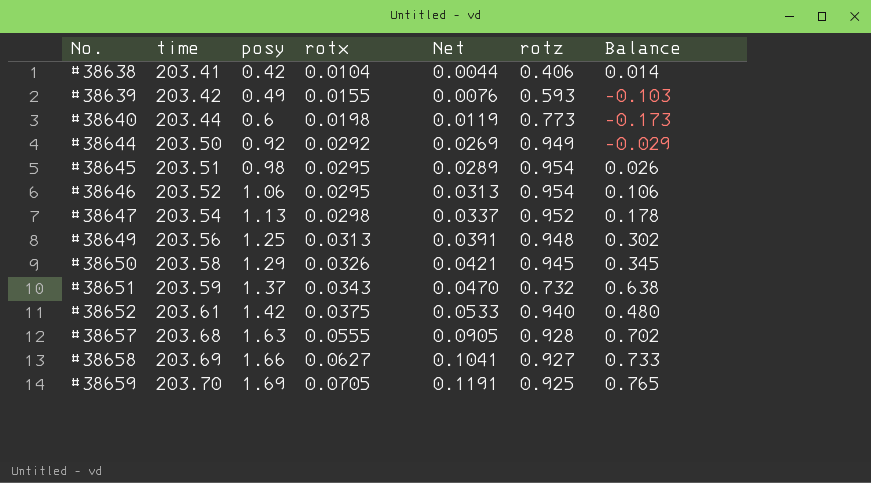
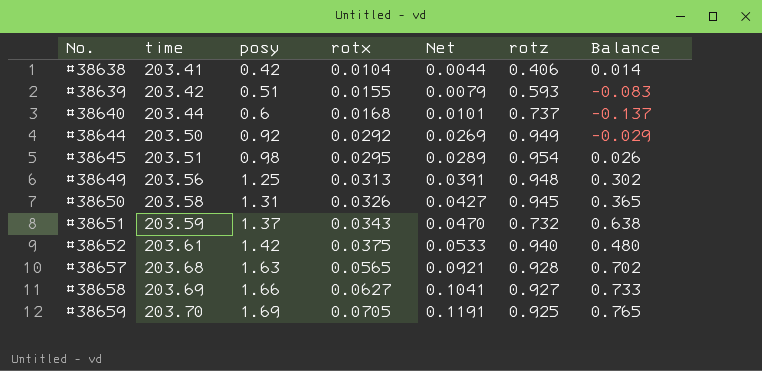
row #38646: 203.52 | 1.06 | 0.0295 | 0.0313 | 0.954 | 0.106 -> none
row #38647: 203.54 | 1.13 | 0.0298 | 0.0337 | 0.952 | 0.178 -> none
#38639 | posy: 0.49 -> 0.51
#38639 | Net: 0.0076 -> 0.0079
#38639 | Balance: -0.103 -> -0.083
#38640 | rotx: 0.0198 -> 0.0168
#38640 | Net: 0.0119 -> 0.0101
#38640 | rotz: 0.773 -> 0.737
#38640 | Balance: -0.173 -> -0.137
#38650 | posy: 1.29 -> 1.31
#38650 | Net: 0.0421 -> 0.0427
#38650 | Balance: 0.345 -> 0.365
#38657 | rotx: 0.0555 -> 0.0565
#38657 | Net: 0.0905 -> 0.0921

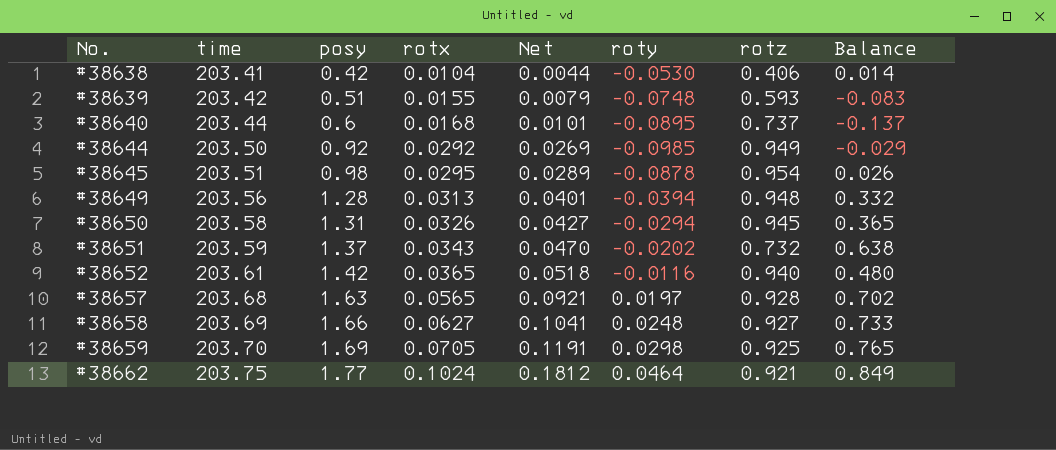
column roty | position: none -> 6
#38649 | posy: 1.25 -> 1.28
#38649 | Net: 0.0391 -> 0.0401
#38649 | Balance: 0.302 -> 0.332
#38652 | rotx: 0.0375 -> 0.0365
#38652 | Net: 0.0533 -> 0.0518
row #38662: none -> 203.75 | 1.77 | 0.1024 | 0.1812 | 0.0464 | 0.921 | 0.849

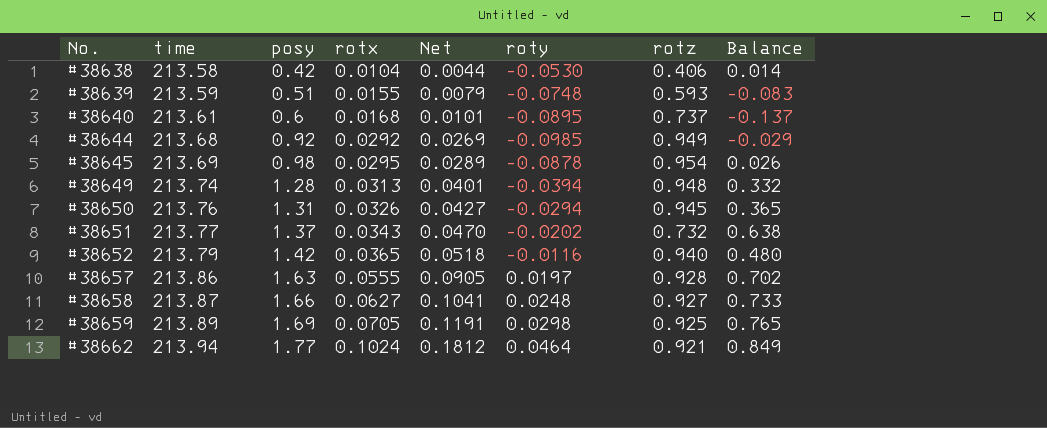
#38638 | time: 203.41 -> 213.58
#38639 | time: 203.42 -> 213.59
#38640 | time: 203.44 -> 213.61
#38644 | time: 203.50 -> 213.68
#38645 | time: 203.51 -> 213.69
#38649 | time: 203.56 -> 213.74
#38650 | time: 203.58 -> 213.76
#38651 | time: 203.59 -> 213.77
#38652 | time: 203.61 -> 213.79
#38657 | time: 203.68 -> 213.86
#38657 | rotx: 0.0565 -> 0.0555
#38657 | Net: 0.0921 -> 0.0905
#38658 | time: 203.69 -> 213.87
#38659 | time: 203.70 -> 213.89
#38662 | time: 203.75 -> 213.94

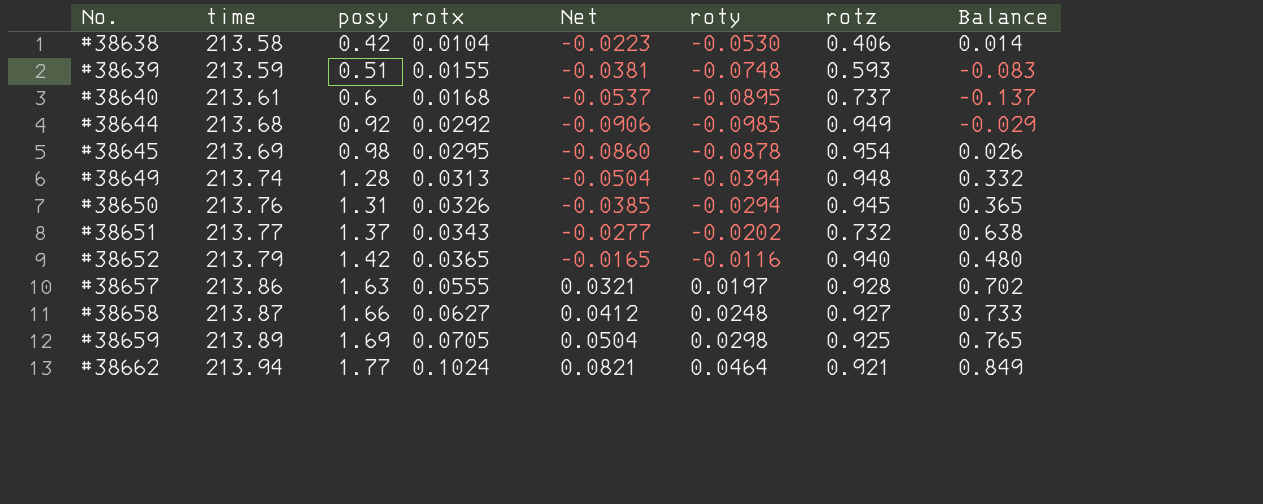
column Net | formula: [posy] * [rotx] -> [posy] * [roty]

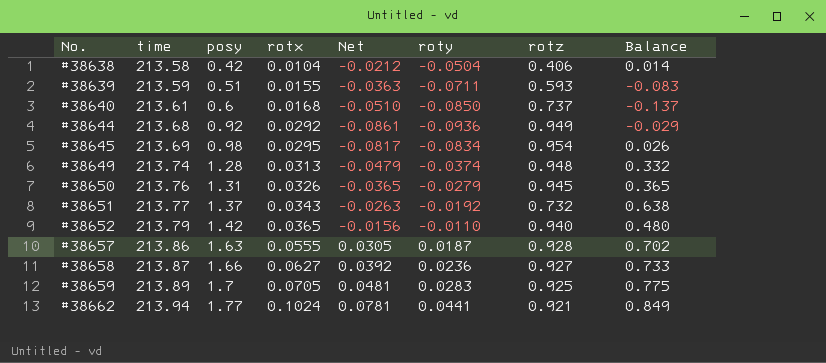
#38638 | Net: -0.0223 -> -0.0212
#38638 | roty: -0.0530 -> -0.0504
#38639 | Net: -0.0381 -> -0.0363
#38639 | roty: -0.0748 -> -0.0711
#38640 | Net: -0.0537 -> -0.0510
#38640 | roty: -0.0895 -> -0.0850
#38644 | Net: -0.0906 -> -0.0861
#38644 | roty: -0.0985 -> -0.0936
#38645 | Net: -0.0860 -> -0.0817
#38645 | roty: -0.0878 -> -0.0834
#38649 | Net: -0.0504 -> -0.0479
#38649 | roty: -0.0394 -> -0.0374
#38650 | Net: -0.0385 -> -0.0365
#38650 | roty: -0.0294 -> -0.0279
#38651 | Net: -0.0277 -> -0.0263
#38651 | roty: -0.0202 -> -0.0192
#38652 | Net: -0.0165 -> -0.0156
#38652 | roty: -0.0116 -> -0.0110
#38657 | Net: 0.0321 -> 0.0305
#38657 | roty: 0.0197 -> 0.0187
#38658 | Net: 0.0412 -> 0.0392
#38658 | roty: 0.0248 -> 0.0236
#38659 | posy: 1.69 -> 1.7
#38659 | Net: 0.0504 -> 0.0481
#38659 | roty: 0.0298 -> 0.0283
#38659 | Balance: 0.765 -> 0.775
#38662 | Net: 0.0821 -> 0.0781
#38662 | roty: 0.0464 -> 0.0441

